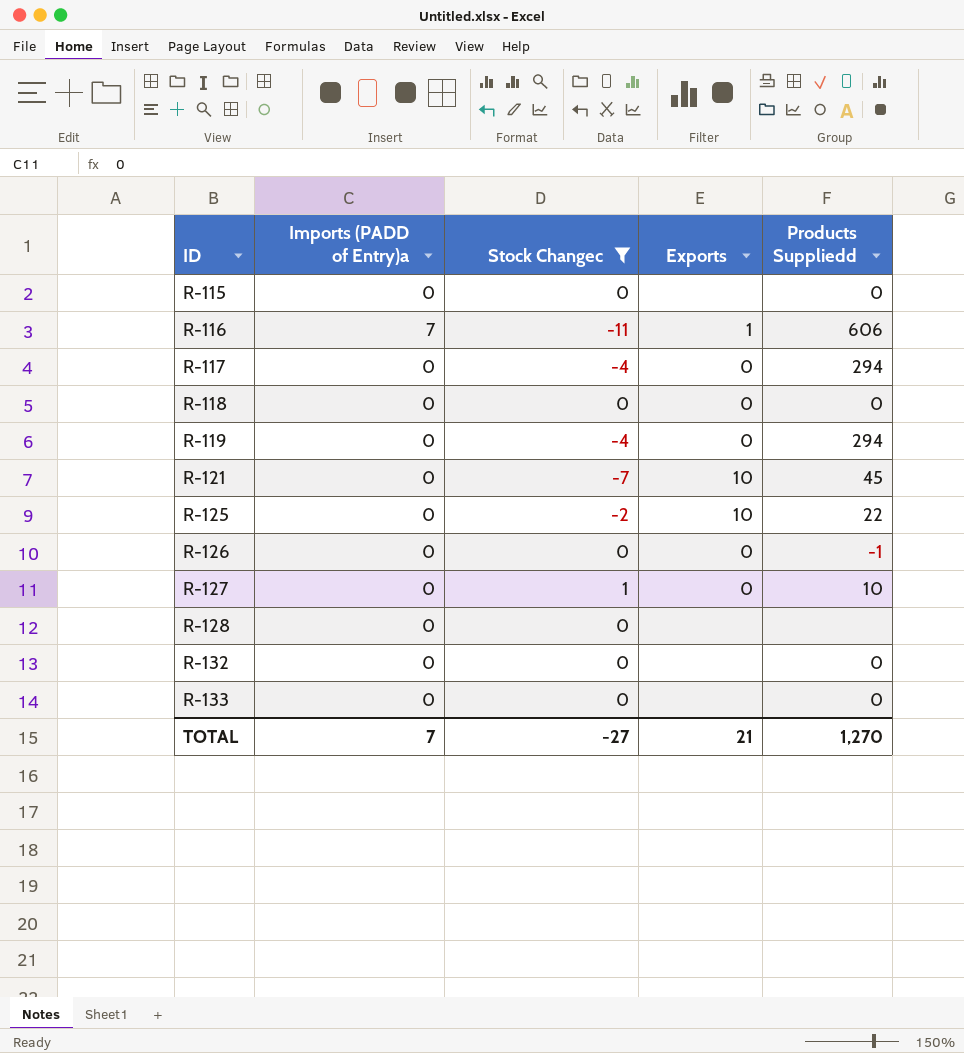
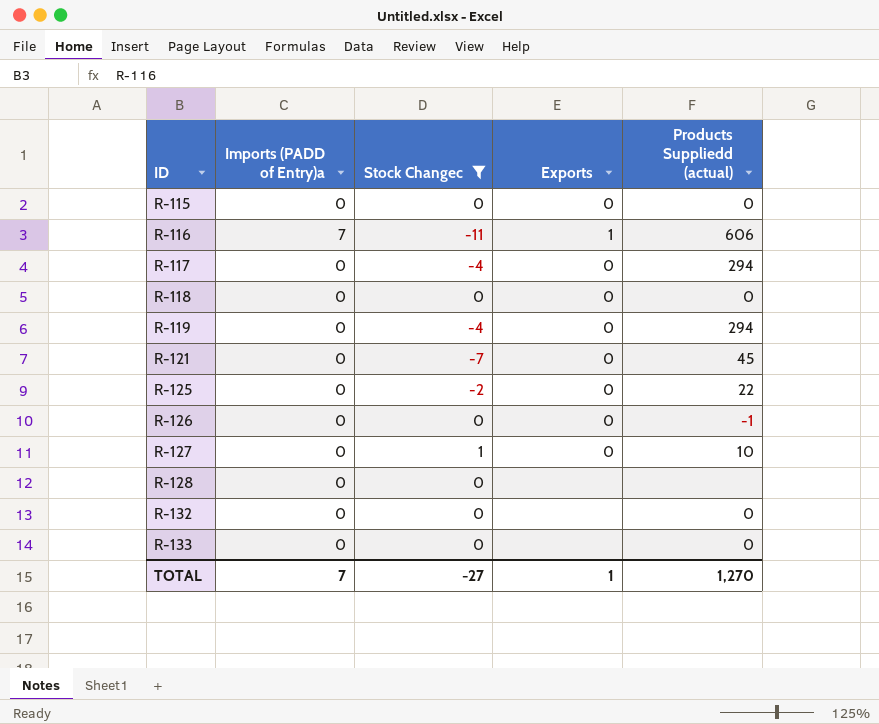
column name: Products Suppliedd -> Products Suppliedd (actual)
R-115 | Exports: none -> 0
R-121 | Exports: 10 -> 0
R-125 | Exports: 10 -> 0
TOTAL | Exports: 21 -> 1

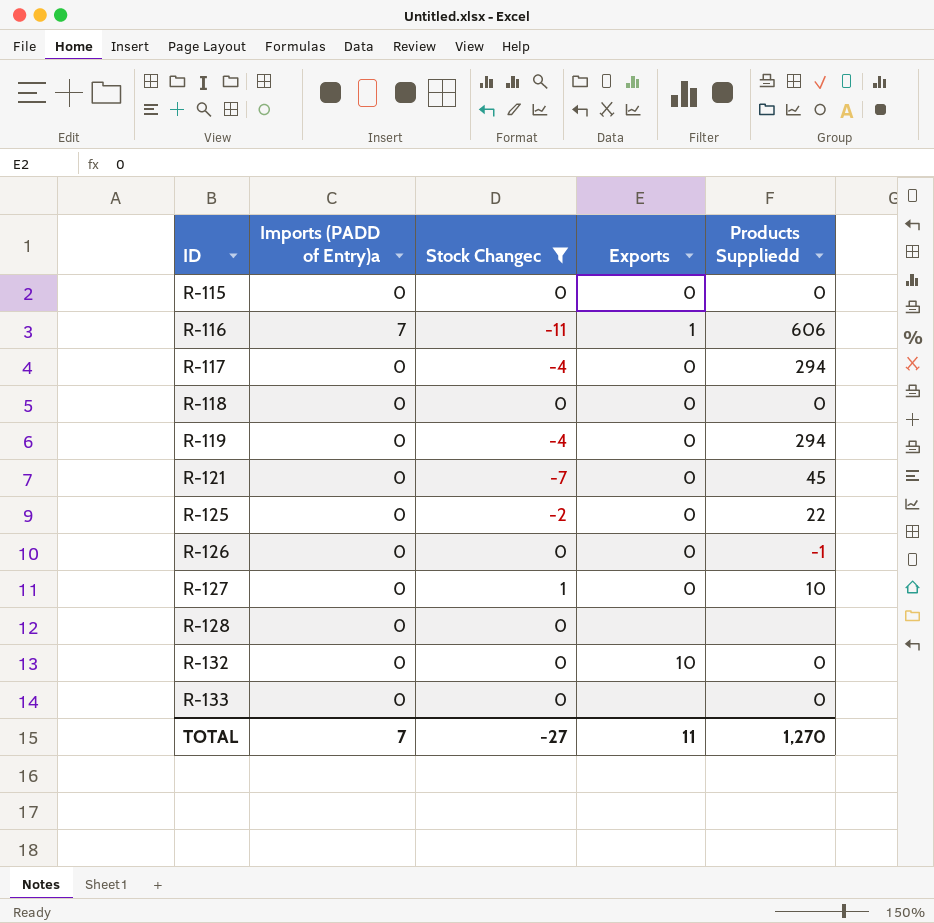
column name: Products Suppliedd (actual) -> Products Suppliedd
R-132 | Exports: none -> 10
TOTAL | Exports: 1 -> 11

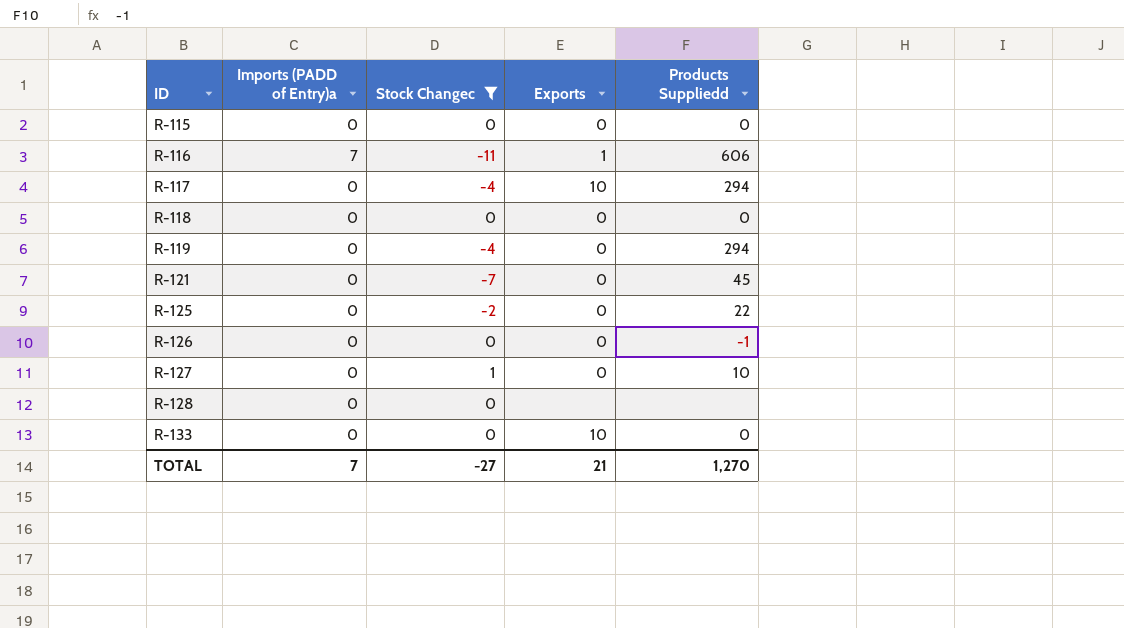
row R-132: 0 | 0 | 10 | 0 -> none
R-117 | Exports: 0 -> 10
R-133 | Exports: none -> 10
TOTAL | Exports: 11 -> 21

